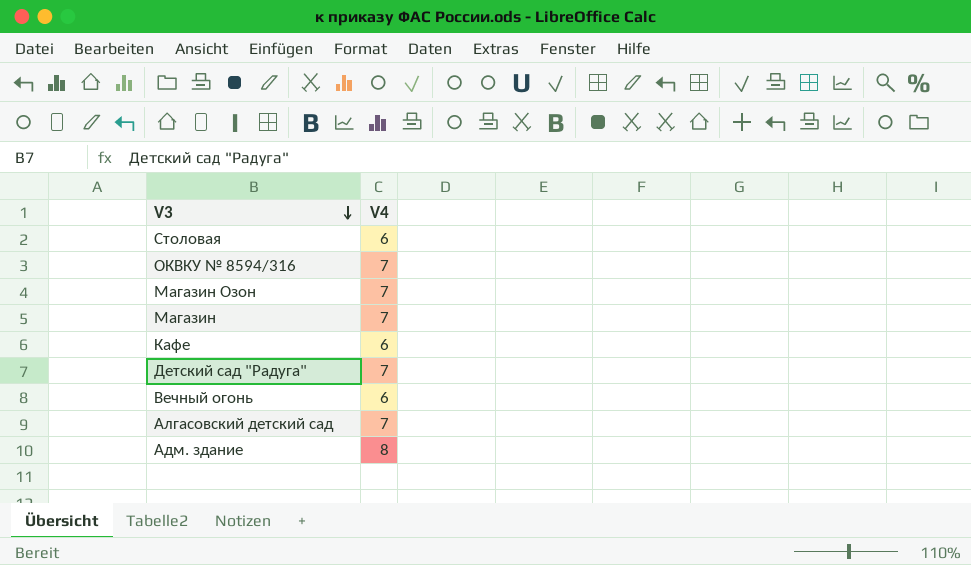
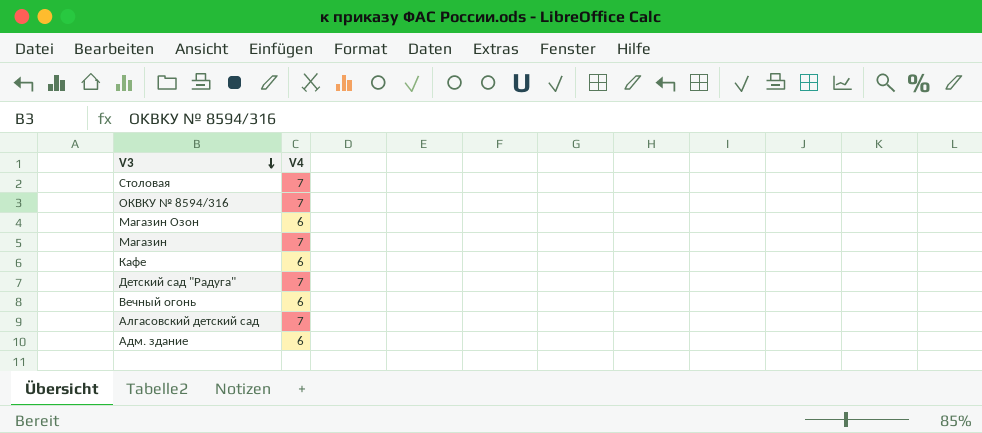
Столовая | V4: 6 -> 7
Магазин Озон | V4: 7 -> 6
Адм. здание | V4: 8 -> 6

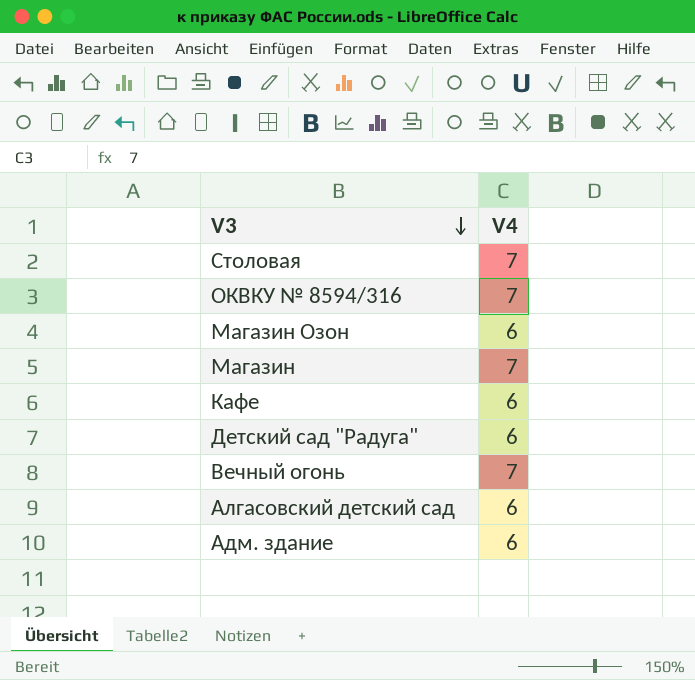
Детский сад "Радуга" | V4: 7 -> 6
Вечный огонь | V4: 6 -> 7
Алгасовский детский сад | V4: 7 -> 6

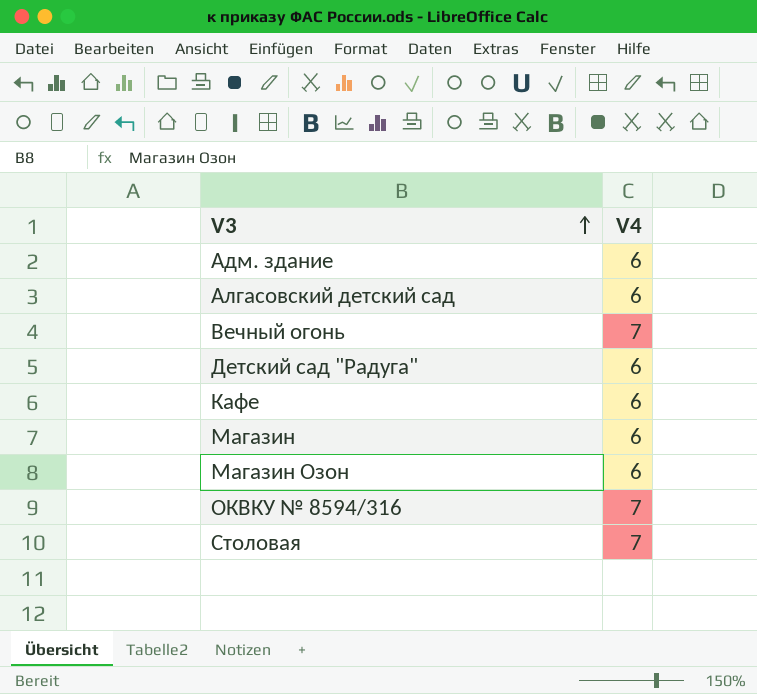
row order: V3 descending -> V3 ascending
Магазин | V4: 7 -> 6

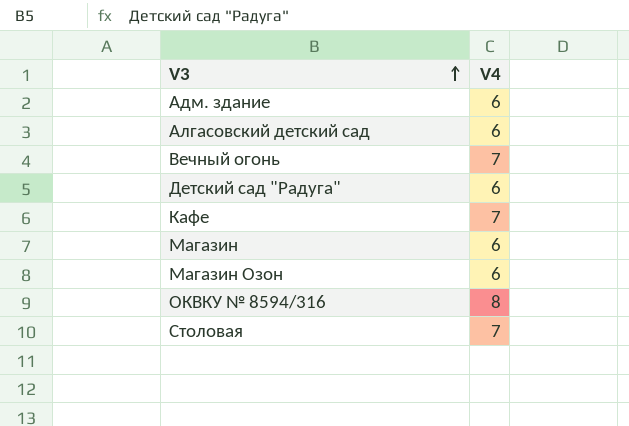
Кафе | V4: 6 -> 7
ОКВКУ № 8594/316 | V4: 7 -> 8

